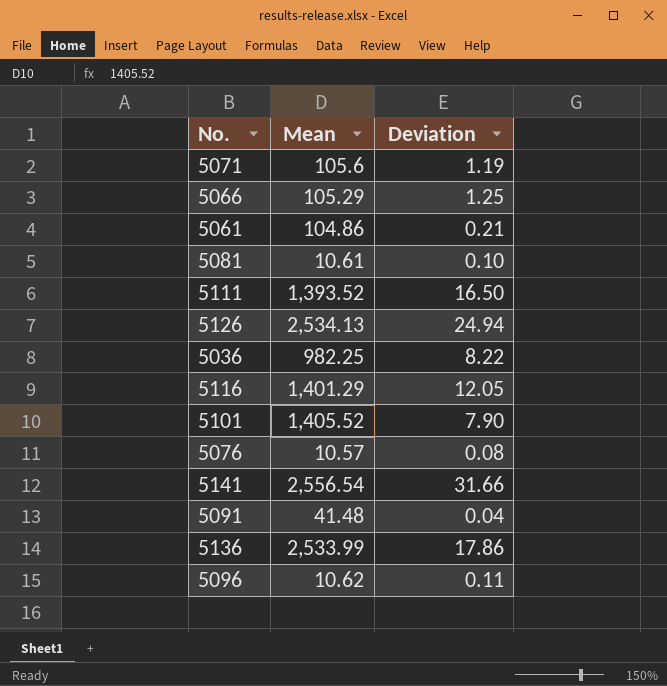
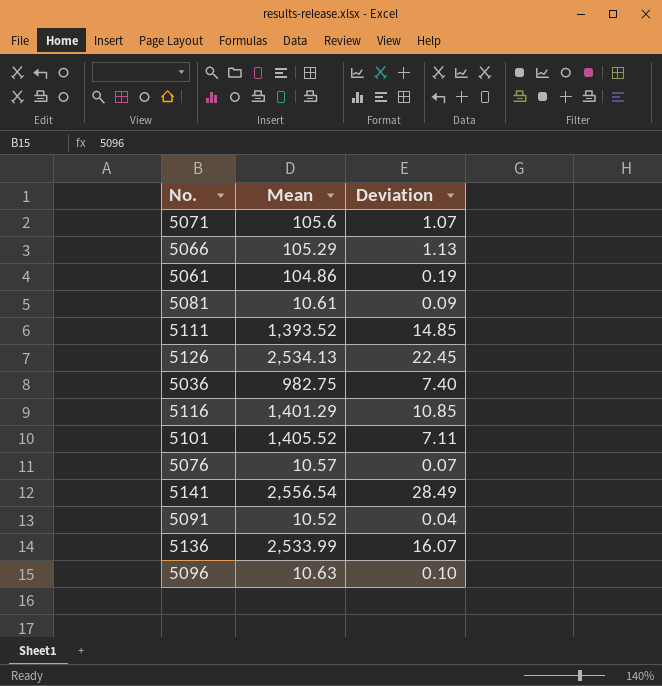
5071 | Deviation: 1.19 -> 1.07
5066 | Deviation: 1.25 -> 1.13
5061 | Deviation: 0.21 -> 0.19
5081 | Deviation: 0.10 -> 0.09
5111 | Deviation: 16.50 -> 14.85
5126 | Deviation: 24.94 -> 22.45
5036 | Mean: 982.25 -> 982.75
5036 | Deviation: 8.22 -> 7.40
5116 | Deviation: 12.05 -> 10.85
5101 | Deviation: 7.90 -> 7.11
5076 | Deviation: 0.08 -> 0.07
5141 | Deviation: 31.66 -> 28.49
5091 | Mean: 41.48 -> 10.52
5136 | Deviation: 17.86 -> 16.07
5096 | Mean: 10.62 -> 10.63
5096 | Deviation: 0.11 -> 0.10

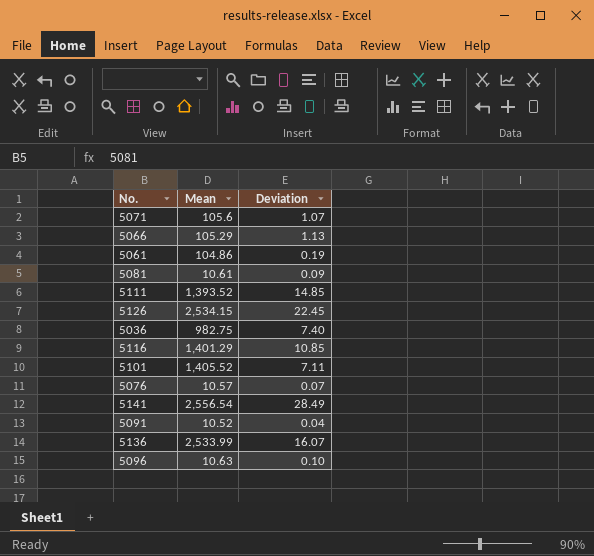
5126 | Mean: 2,534.13 -> 2,534.15

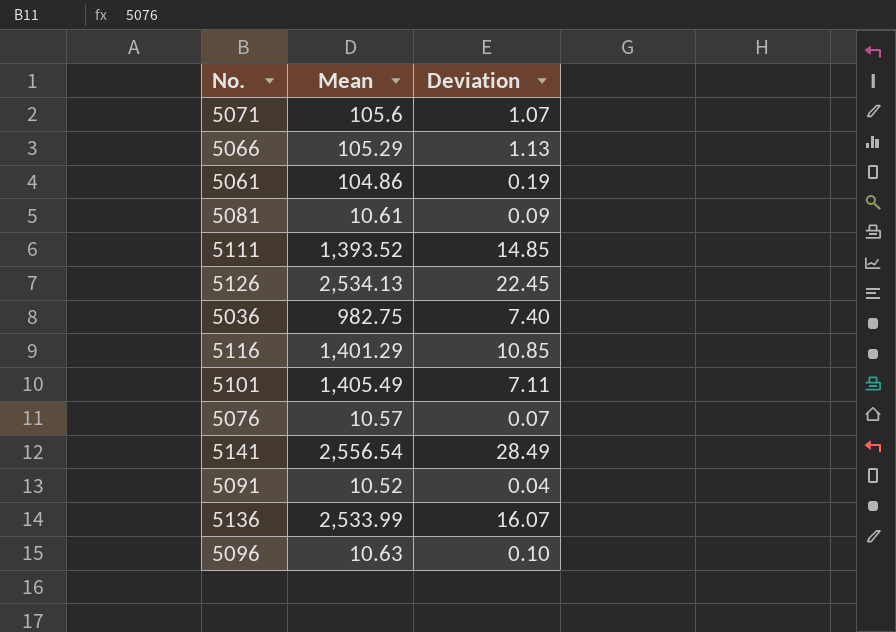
5126 | Mean: 2,534.15 -> 2,534.13
5101 | Mean: 1,405.52 -> 1,405.49

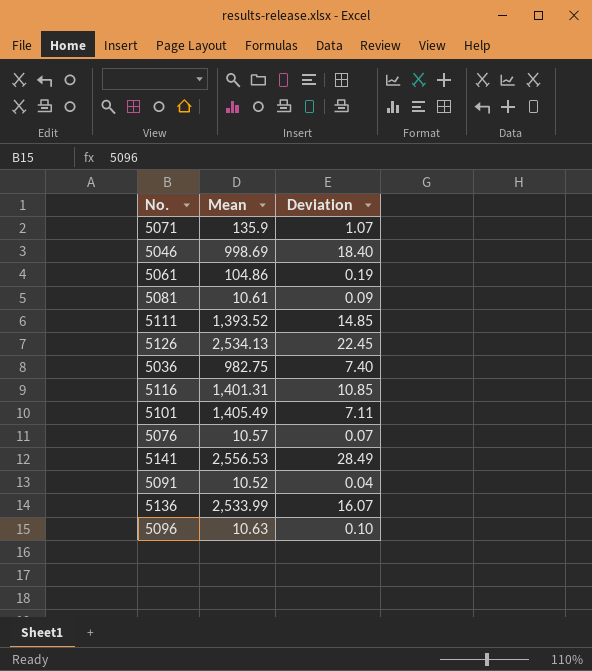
row 5066: 105.29 | 1.13 -> none
5071 | Mean: 105.6 -> 135.9
row 5046: none -> 998.69 | 18.40
5116 | Mean: 1,401.29 -> 1,401.31
5141 | Mean: 2,556.54 -> 2,556.53

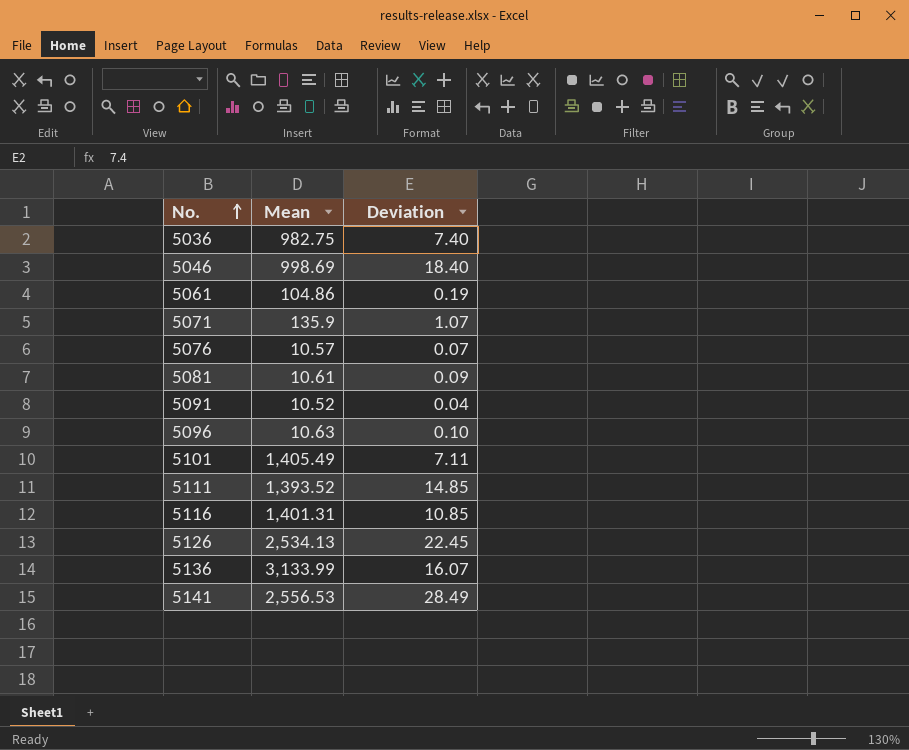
row order: none -> No. ascending
5136 | Mean: 2,533.99 -> 3,133.99

